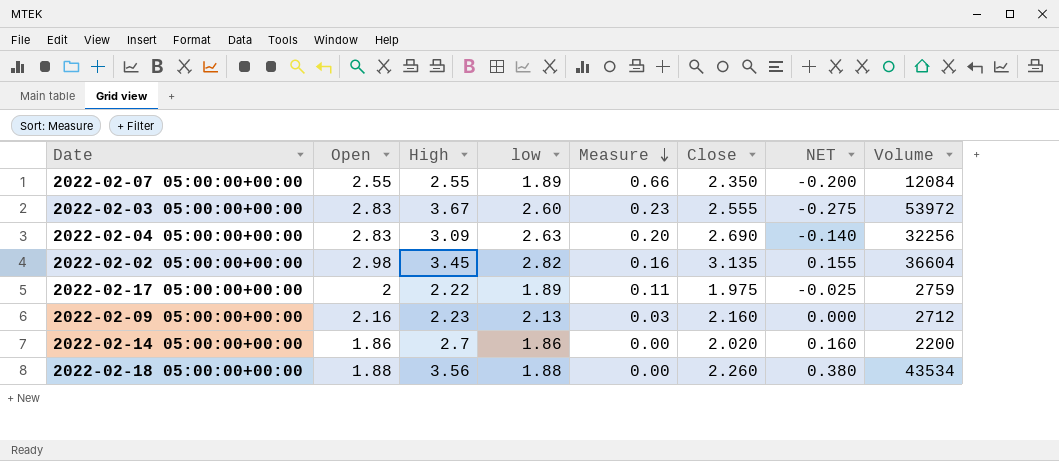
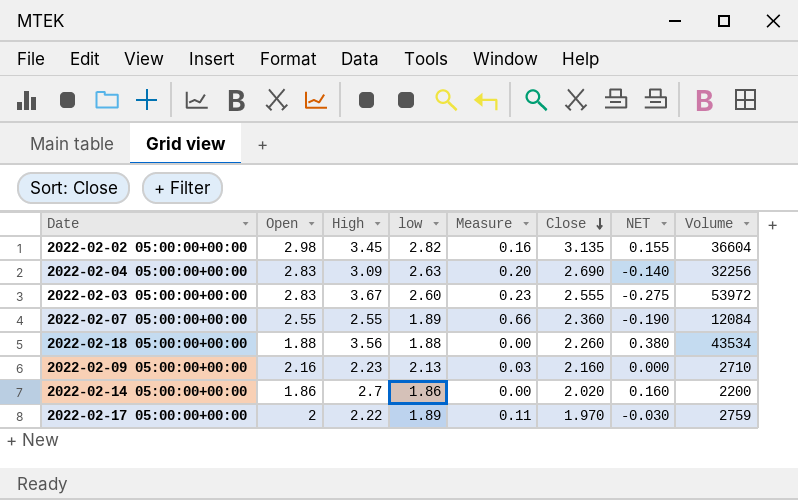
row order: Measure descending -> Close descending
2022-02-07 05:00:00+00:00 | Close: 2.350 -> 2.360
2022-02-07 05:00:00+00:00 | NET: -0.200 -> -0.190
2022-02-09 05:00:00+00:00 | Volume: 2712 -> 2710
2022-02-17 05:00:00+00:00 | Close: 1.975 -> 1.970
2022-02-17 05:00:00+00:00 | NET: -0.025 -> -0.030

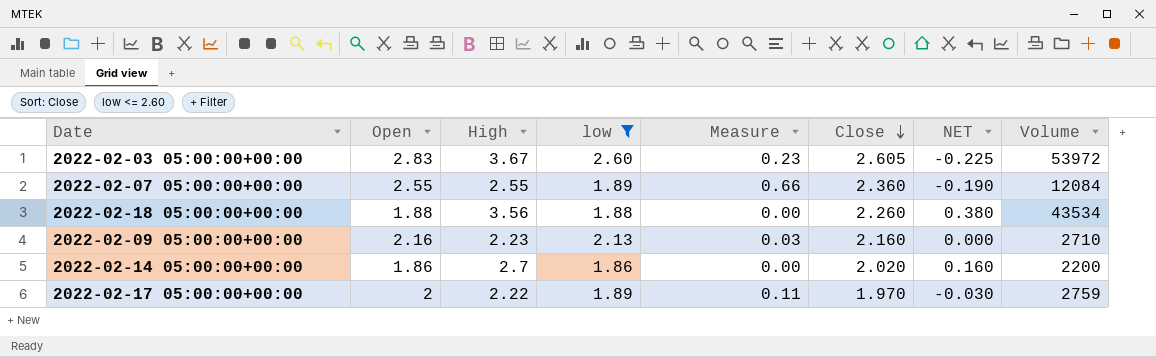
filter: none -> low <= 2.60
2022-02-03 05:00:00+00:00 | Close: 2.555 -> 2.605
2022-02-03 05:00:00+00:00 | NET: -0.275 -> -0.225

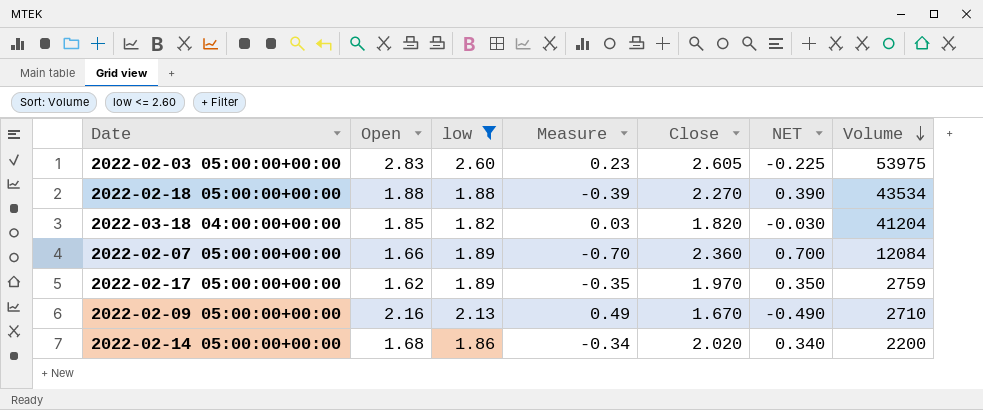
row order: Close descending -> Volume descending
column High | position: 3 -> none
column Measure | formula: [Open] - [low] -> [Open] - [Close]
2022-02-03 05:00:00+00:00 | Volume: 53972 -> 53975
2022-02-18 05:00:00+00:00 | Close: 2.260 -> 2.270
2022-02-18 05:00:00+00:00 | NET: 0.380 -> 0.390
row 2022-03-18 04:00:00+00:00: none -> 1.85 | 1.82 | 0.03 | 1.820 | -0.030 | 41204
2022-02-07 05:00:00+00:00 | Open: 2.55 -> 1.66
2022-02-07 05:00:00+00:00 | NET: -0.190 -> 0.700
2022-02-17 05:00:00+00:00 | Open: 2 -> 1.62
2022-02-17 05:00:00+00:00 | NET: -0.030 -> 0.350
2022-02-09 05:00:00+00:00 | Close: 2.160 -> 1.670
2022-02-09 05:00:00+00:00 | NET: 0.000 -> -0.490
2022-02-14 05:00:00+00:00 | Open: 1.86 -> 1.68
2022-02-14 05:00:00+00:00 | NET: 0.160 -> 0.340

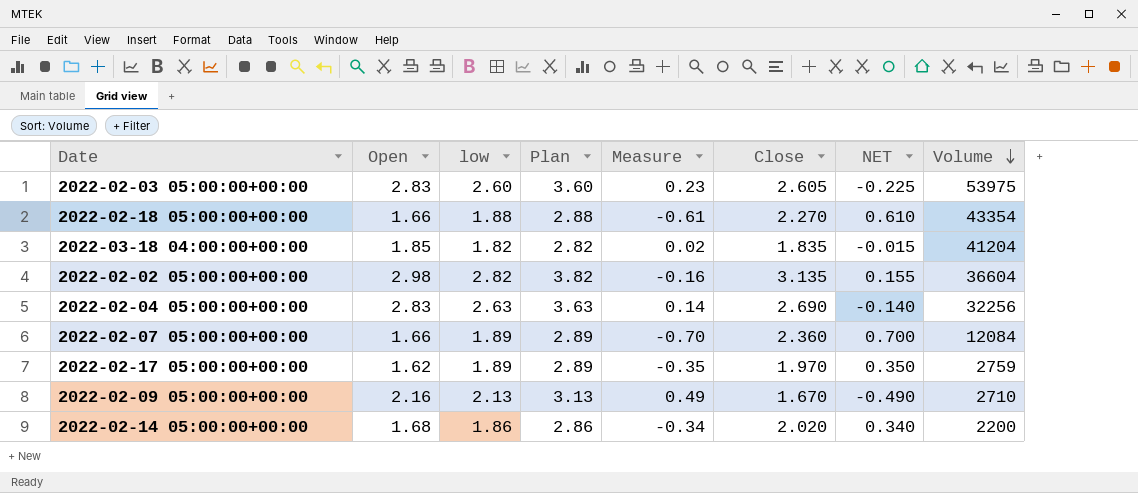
filter: low <= 2.60 -> none
column Plan | formula: none -> [low] + 1
2022-02-18 05:00:00+00:00 | Open: 1.88 -> 1.66
2022-02-18 05:00:00+00:00 | Measure: -0.39 -> -0.61
2022-02-18 05:00:00+00:00 | NET: 0.390 -> 0.610
2022-02-18 05:00:00+00:00 | Volume: 43534 -> 43354
2022-03-18 04:00:00+00:00 | Measure: 0.03 -> 0.02
2022-03-18 04:00:00+00:00 | Close: 1.820 -> 1.835
2022-03-18 04:00:00+00:00 | NET: -0.030 -> -0.015

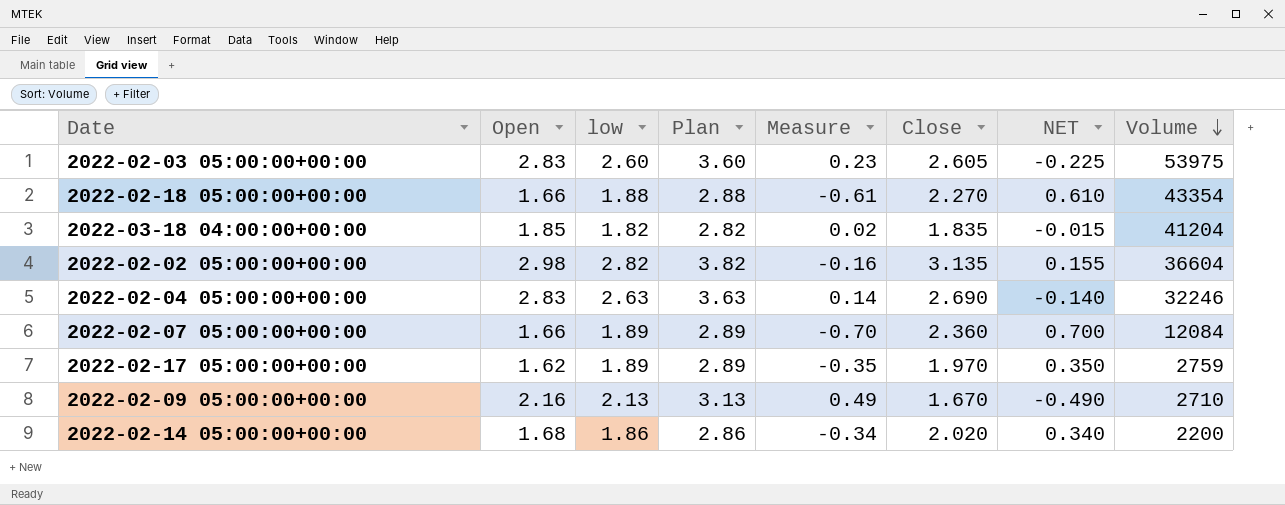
2022-02-04 05:00:00+00:00 | Volume: 32256 -> 32246

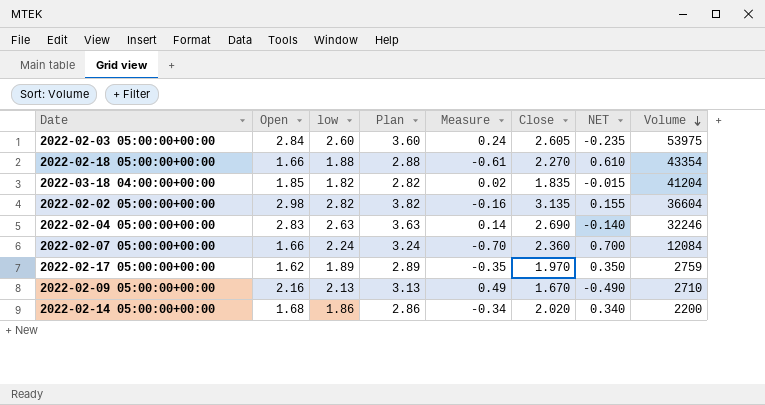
2022-02-03 05:00:00+00:00 | Open: 2.83 -> 2.84
2022-02-03 05:00:00+00:00 | Measure: 0.23 -> 0.24
2022-02-03 05:00:00+00:00 | NET: -0.225 -> -0.235
2022-02-07 05:00:00+00:00 | low: 1.89 -> 2.24
2022-02-07 05:00:00+00:00 | Plan: 2.89 -> 3.24

